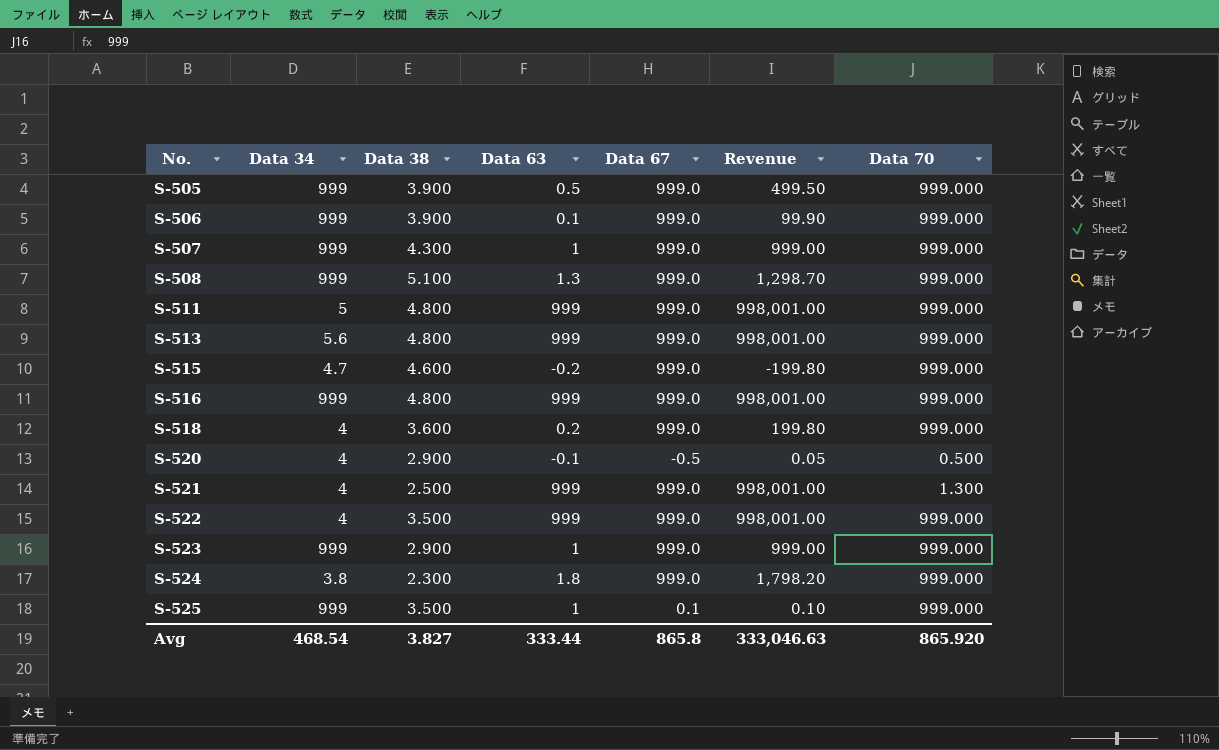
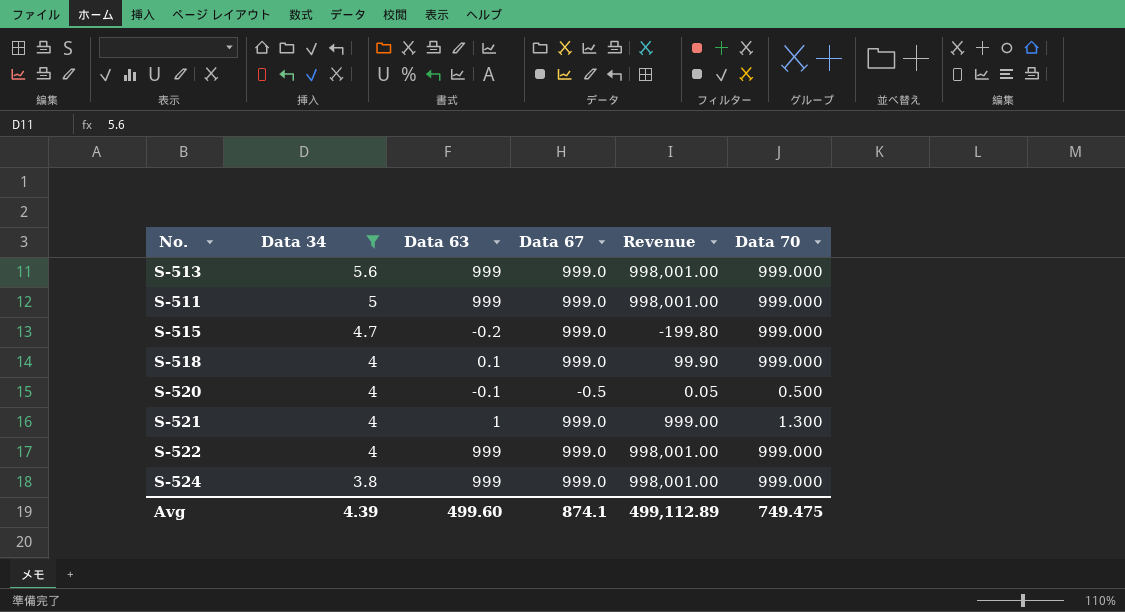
filter: none -> Data 34 != 999
row order: No. ascending -> Data 34 descending
column Data 38 | position: 3 -> none
S-518 | Data 63: 0.2 -> 0.1
S-518 | Revenue: 199.80 -> 99.90
S-521 | Data 63: 999 -> 1
S-521 | Revenue: 998,001.00 -> 999.00
S-524 | Data 63: 1.8 -> 999
S-524 | Revenue: 1,798.20 -> 998,001.00
Avg | Data 34: 468.54 -> 4.39
Avg | Data 63: 333.44 -> 499.60
Avg | Data 67: 865.8 -> 874.1
Avg | Revenue: 333,046.63 -> 499,112.89
Avg | Data 70: 865.920 -> 749.475

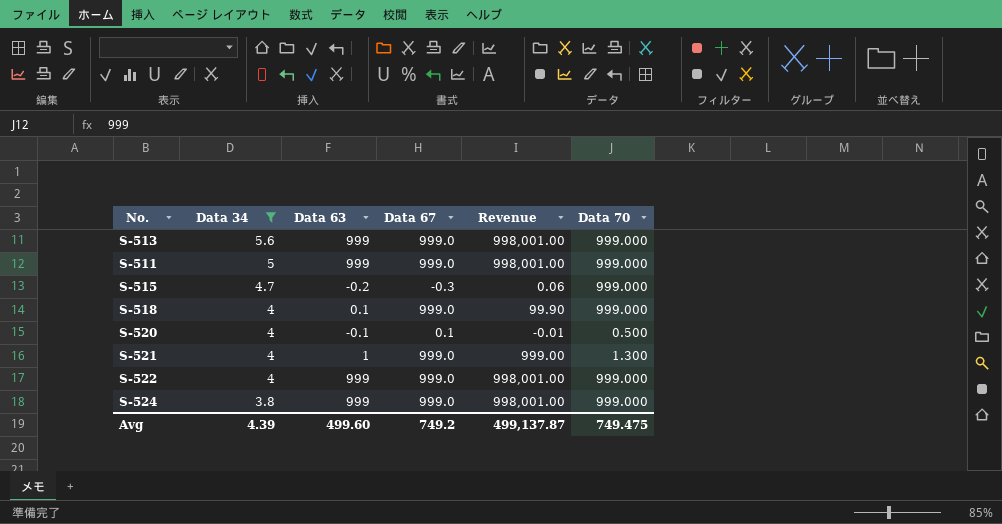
S-515 | Data 67: 999.0 -> -0.3
S-515 | Revenue: -199.80 -> 0.06
S-520 | Data 67: -0.5 -> 0.1
S-520 | Revenue: 0.05 -> -0.01
Avg | Data 67: 874.1 -> 749.2
Avg | Revenue: 499,112.89 -> 499,137.87

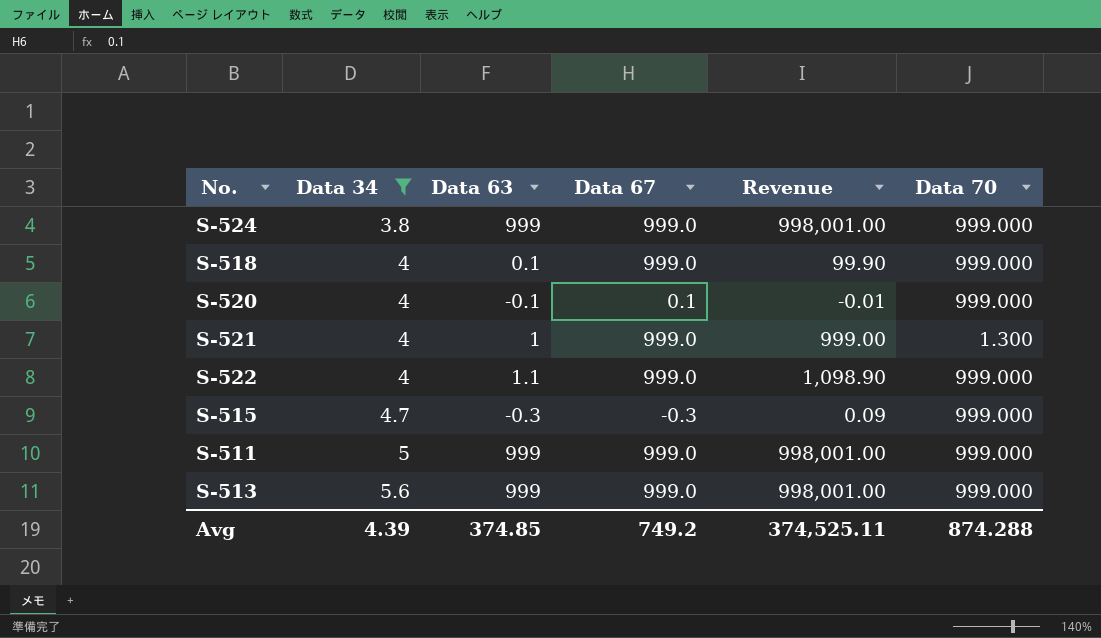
row order: Data 34 descending -> Data 34 ascending
S-520 | Data 70: 0.500 -> 999.000
S-522 | Data 63: 999 -> 1.1
S-522 | Revenue: 998,001.00 -> 1,098.90
S-515 | Data 63: -0.2 -> -0.3
S-515 | Revenue: 0.06 -> 0.09
Avg | Data 63: 499.60 -> 374.85
Avg | Revenue: 499,137.87 -> 374,525.11
Avg | Data 70: 749.475 -> 874.288

